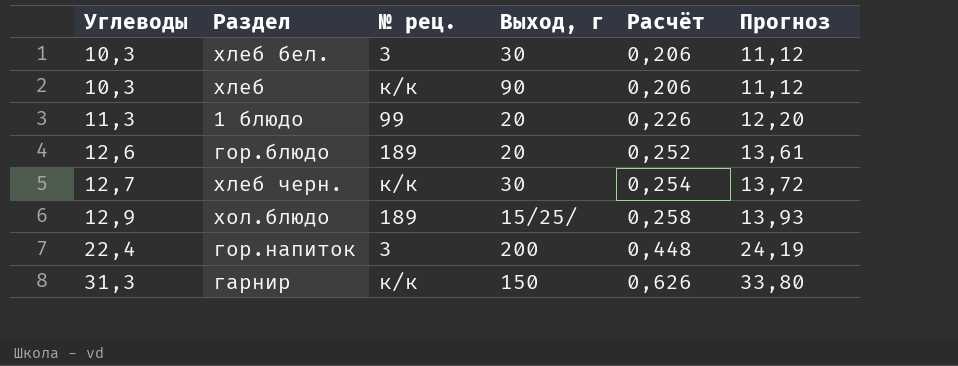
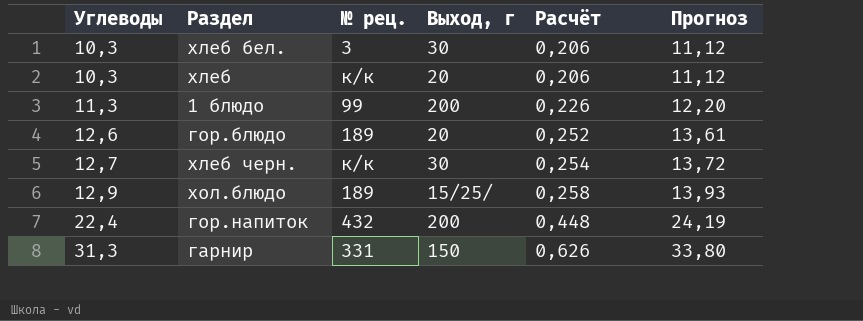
хлеб | Выход, г: 90 -> 20
1 блюдо | Выход, г: 20 -> 200
гор.напиток | № рец.: 3 -> 432
гарнир | № рец.: к/к -> 331

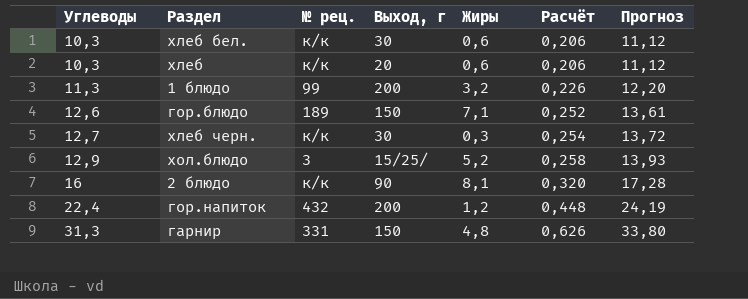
column Жиры | position: none -> 5
хлеб бел. | № рец.: 3 -> к/к
гор.блюдо | Выход, г: 20 -> 150
хол.блюдо | № рец.: 189 -> 3
row 2 блюдо: none -> 16 | к/к | 90 | 8,1 | 0,320 | 17,28

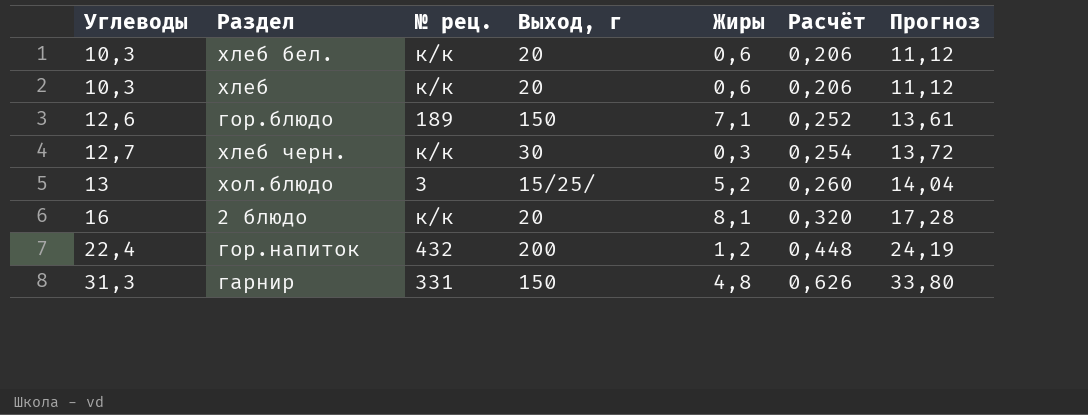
row 1 блюдо: 11,3 | 99 | 200 | 3,2 | 0,226 | 12,20 -> none
хлеб бел. | Выход, г: 30 -> 20
хол.блюдо | Углеводы: 12,9 -> 13
хол.блюдо | Расчёт: 0,258 -> 0,260
хол.блюдо | Прогноз: 13,93 -> 14,04
2 блюдо | Выход, г: 90 -> 20

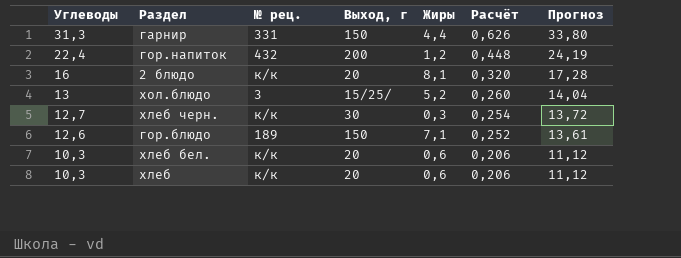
row order: Углеводы ascending -> Углеводы descending
гарнир | Жиры: 4,8 -> 4,4

